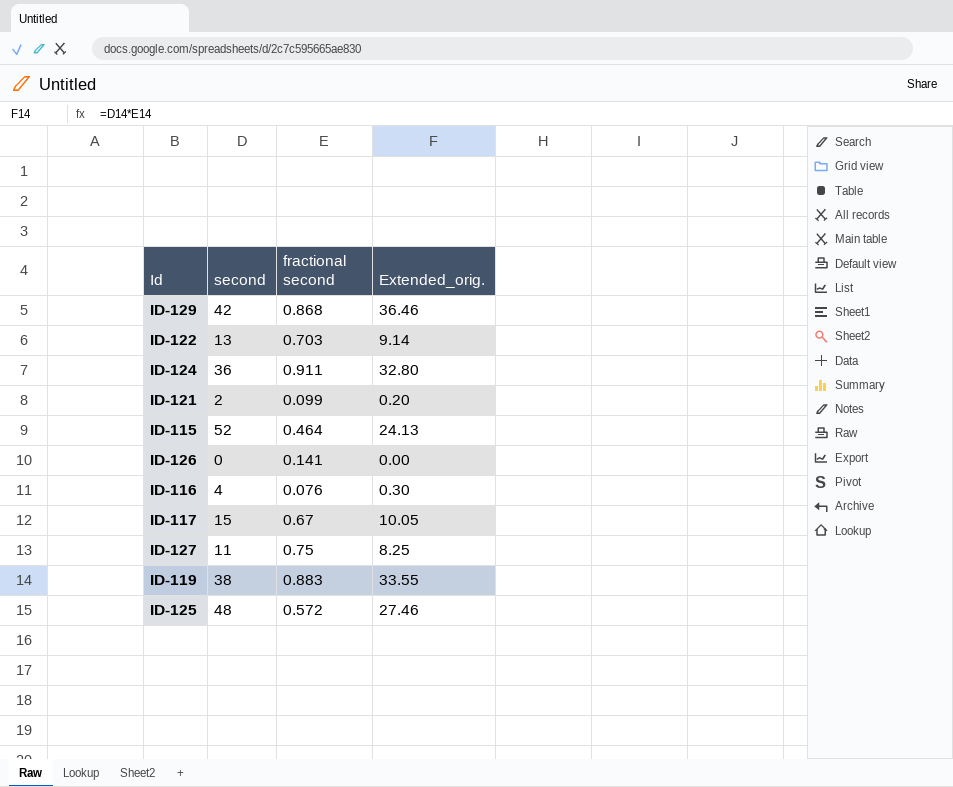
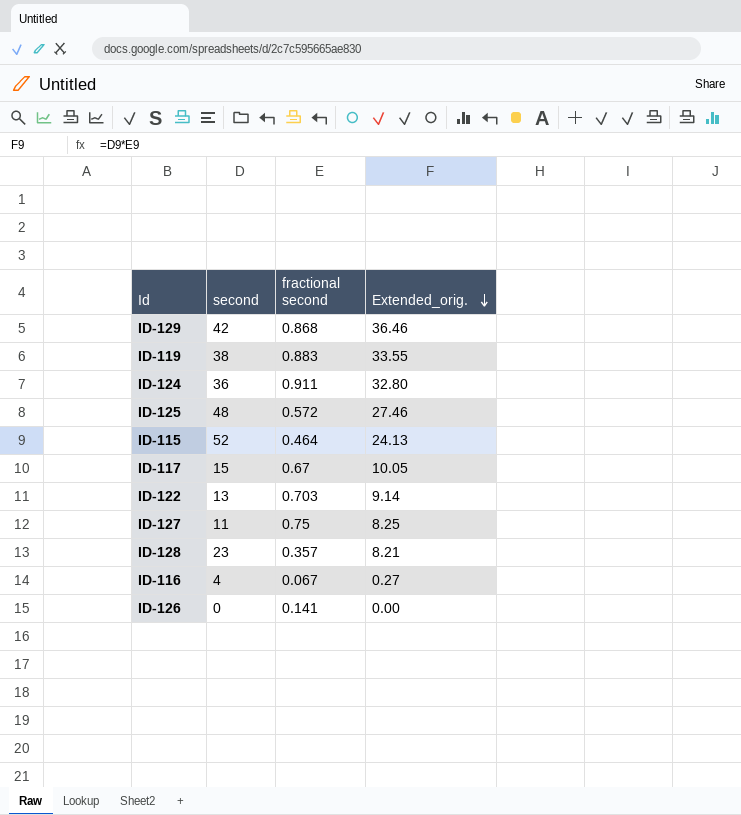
row order: none -> Extended_orig. descending
row ID-121: 2 | 0.099 | 0.20 -> none
row ID-128: none -> 23 | 0.357 | 8.21
ID-116 | fractional second: 0.076 -> 0.067
ID-116 | Extended_orig.: 0.30 -> 0.27

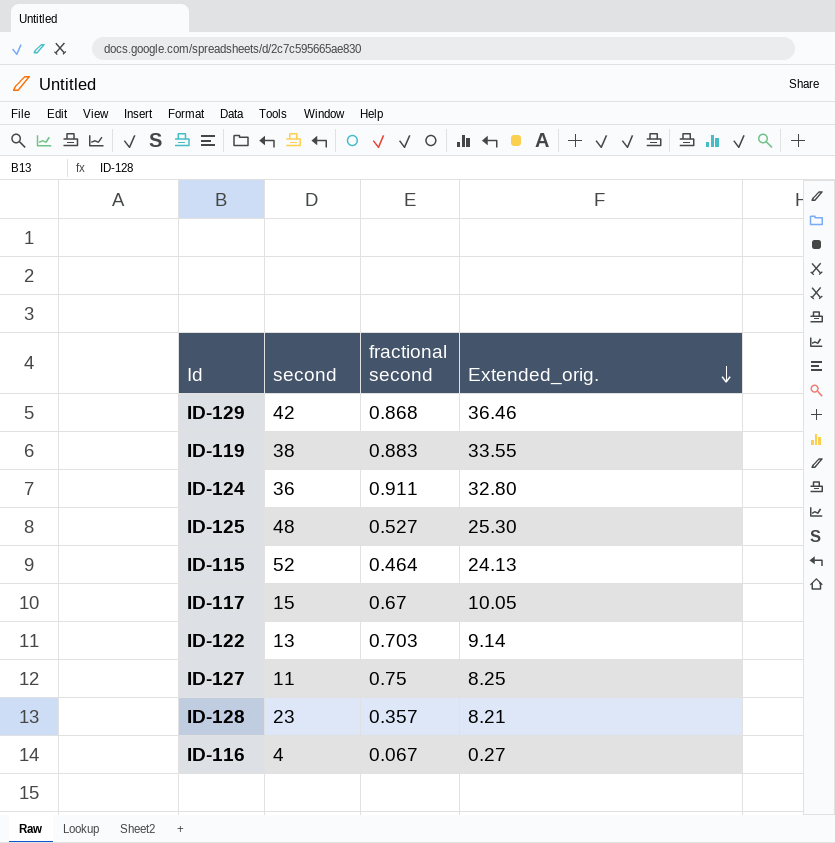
row ID-126: 0 | 0.141 | 0.00 -> none
ID-125 | fractional second: 0.572 -> 0.527
ID-125 | Extended_orig.: 27.46 -> 25.30

